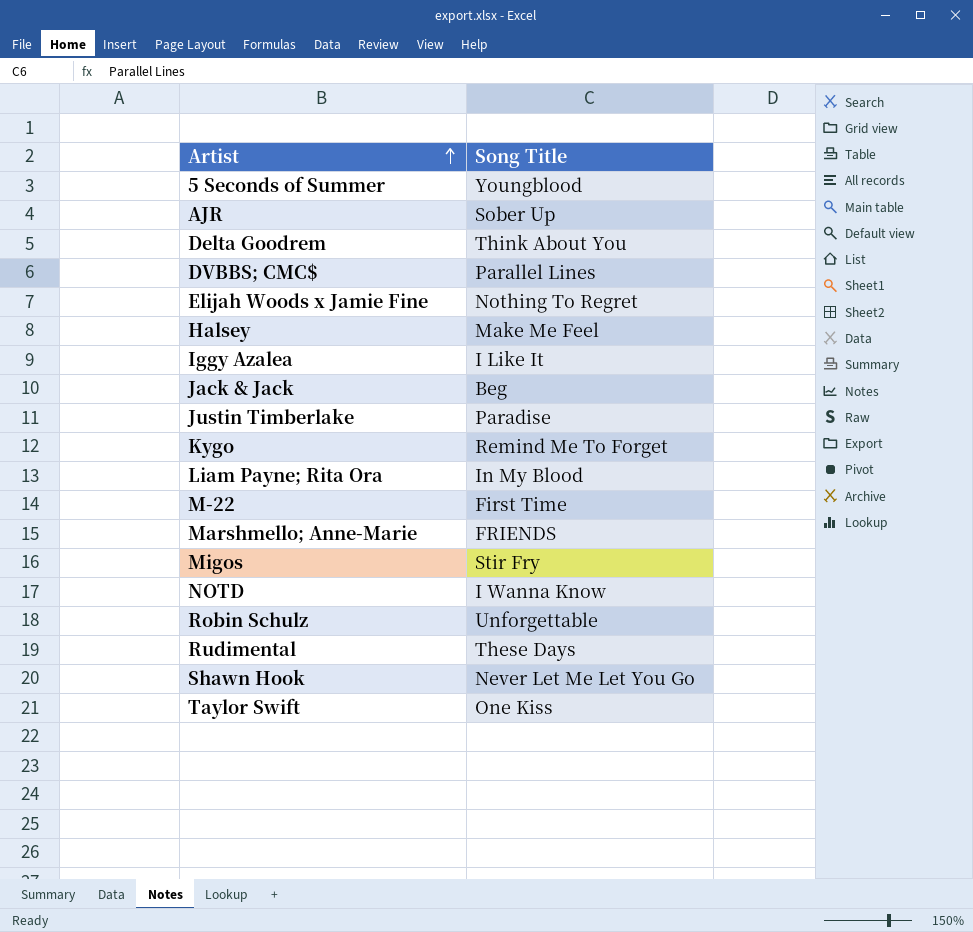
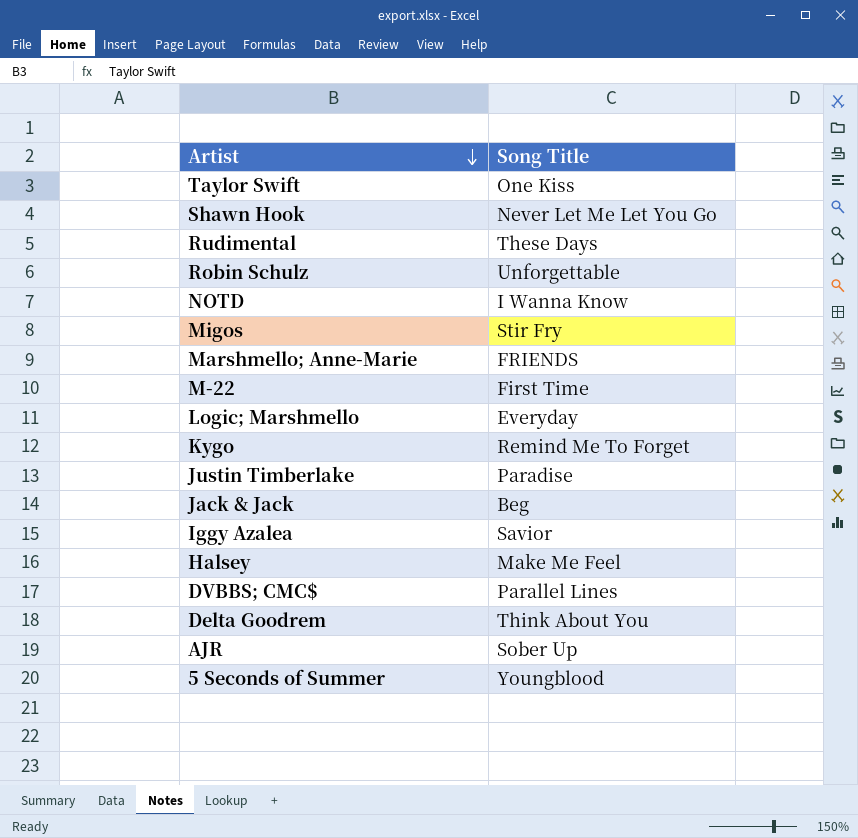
row order: Artist ascending -> Artist descending
row Elijah Woods x Jamie Fine: Nothing To Regret -> none
row Liam Payne; Rita Ora: In My Blood -> none
row Logic; Marshmello: none -> Everyday
Iggy Azalea | Song Title: I Like It -> Savior

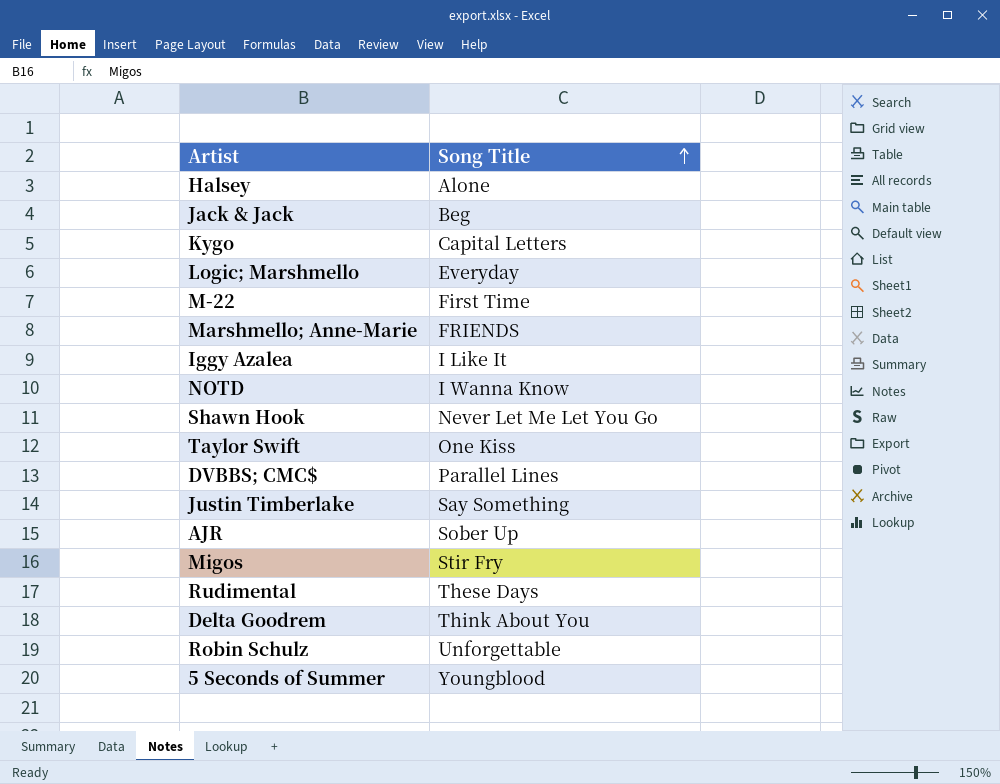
row order: Artist descending -> Song Title ascending
Halsey | Song Title: Make Me Feel -> Alone
Kygo | Song Title: Remind Me To Forget -> Capital Letters
Iggy Azalea | Song Title: Savior -> I Like It
Justin Timberlake | Song Title: Paradise -> Say Something

